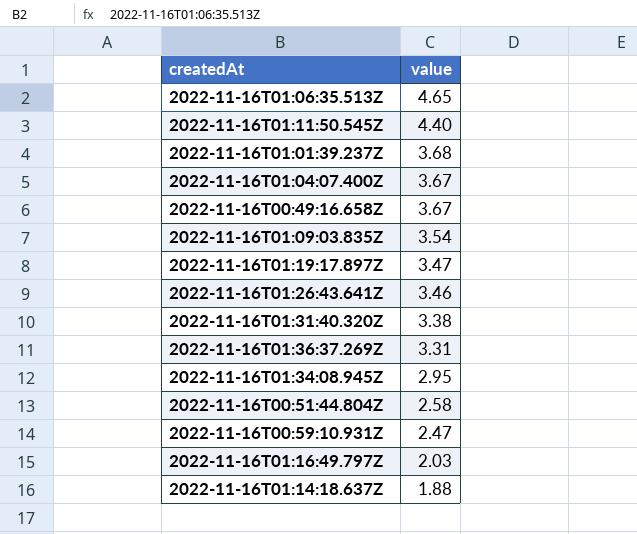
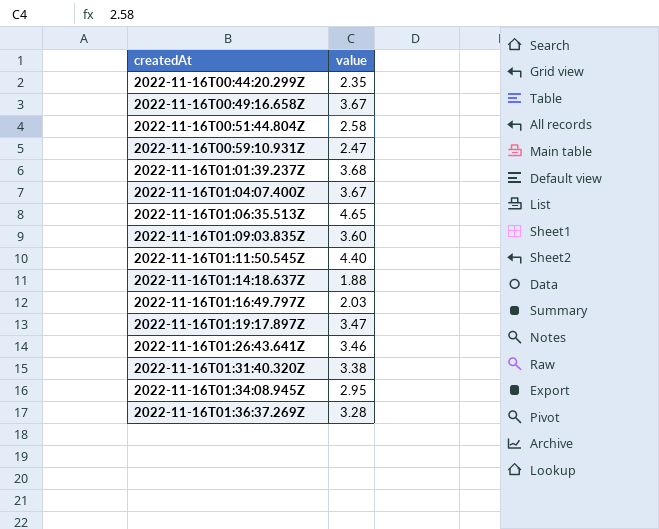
row order: value descending -> createdAt ascending
row 2022-11-16T00:44:20.299Z: none -> 2.35
2022-11-16T01:09:03.835Z | value: 3.54 -> 3.60
2022-11-16T01:36:37.269Z | value: 3.31 -> 3.28

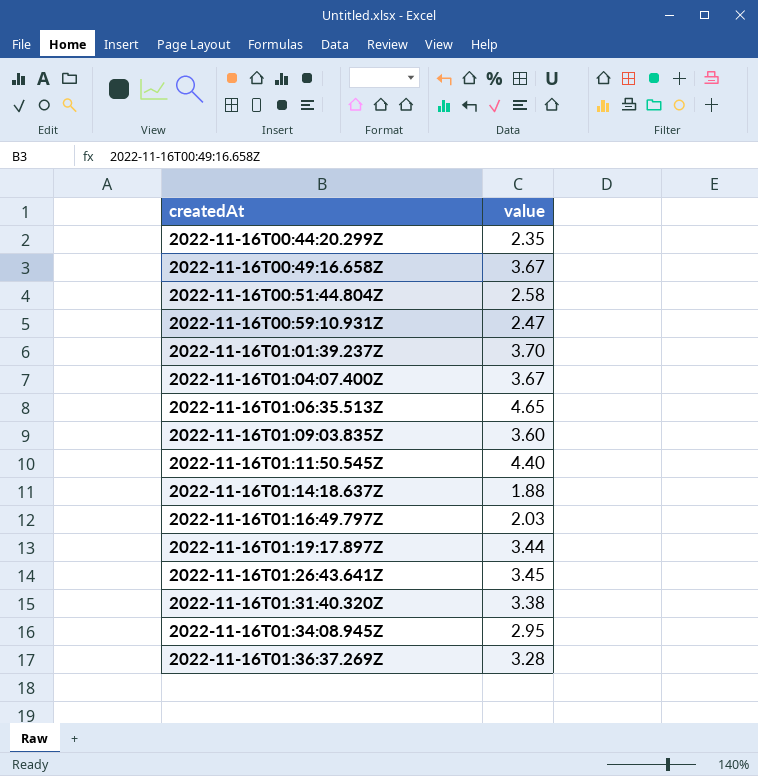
2022-11-16T01:01:39.237Z | value: 3.68 -> 3.70
2022-11-16T01:19:17.897Z | value: 3.47 -> 3.44
2022-11-16T01:26:43.641Z | value: 3.46 -> 3.45

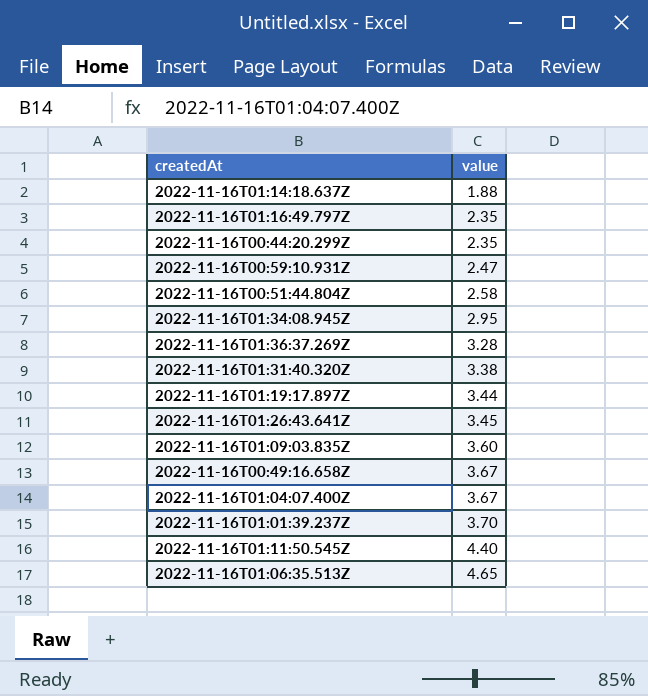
row order: createdAt ascending -> value ascending
2022-11-16T01:16:49.797Z | value: 2.03 -> 2.35

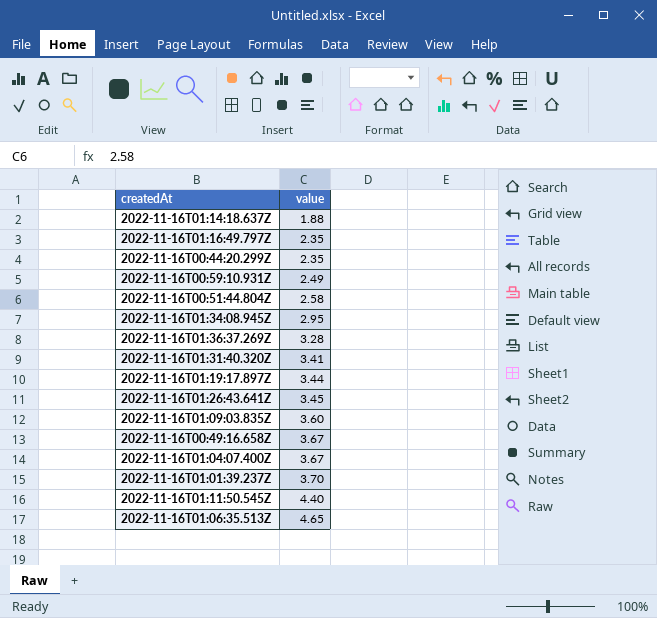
2022-11-16T00:59:10.931Z | value: 2.47 -> 2.49
2022-11-16T01:31:40.320Z | value: 3.38 -> 3.41

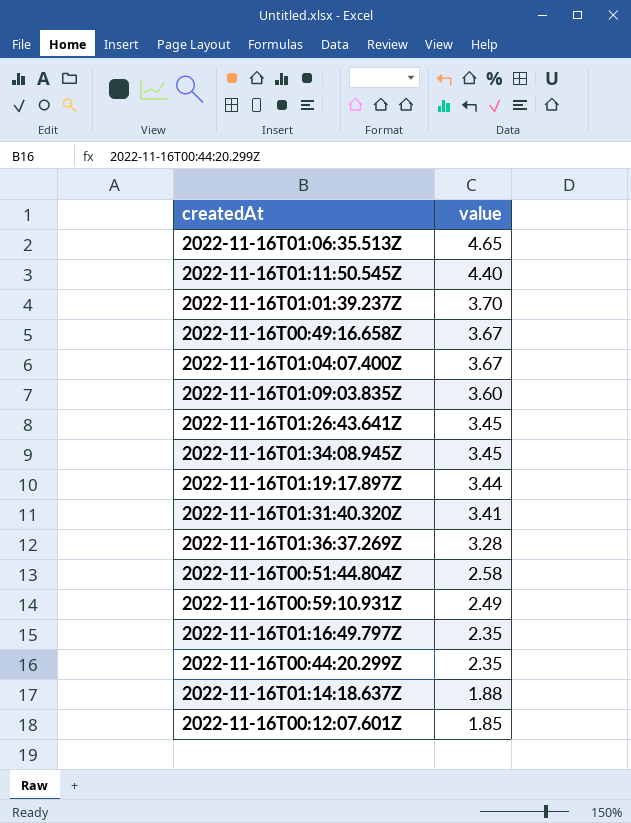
row order: value ascending -> value descending
2022-11-16T01:34:08.945Z | value: 2.95 -> 3.45
row 2022-11-16T00:12:07.601Z: none -> 1.85

